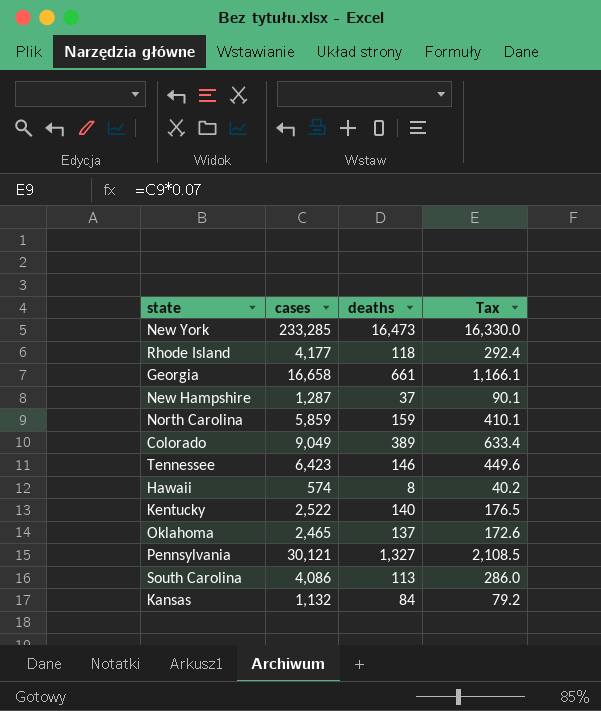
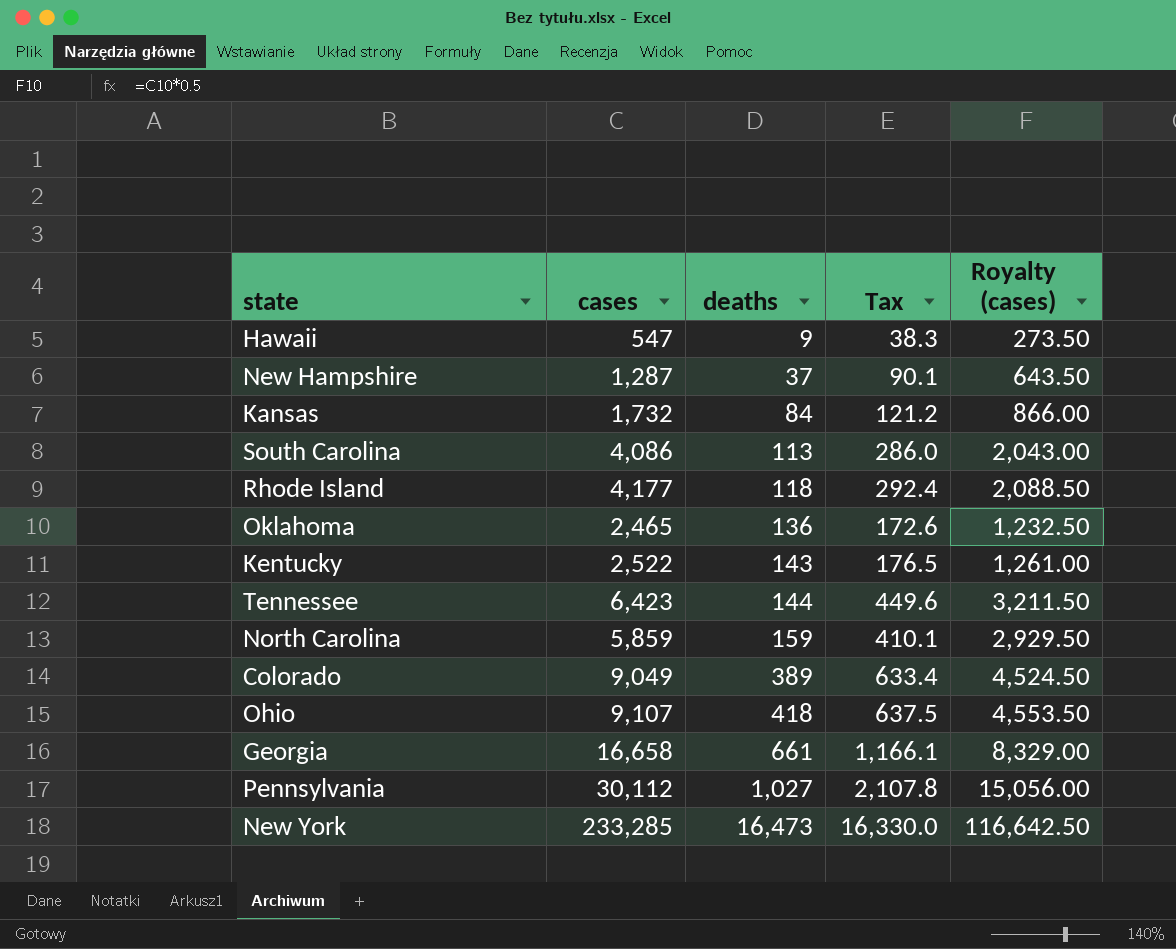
row order: none -> deaths ascending
column Royalty (cases) | formula: none -> [cases] * 0.5
Hawaii | cases: 574 -> 547
Hawaii | deaths: 8 -> 9
Hawaii | Tax: 40.2 -> 38.3
Kansas | cases: 1,132 -> 1,732
Kansas | Tax: 79.2 -> 121.2
Oklahoma | deaths: 137 -> 136
Kentucky | deaths: 140 -> 143
Tennessee | deaths: 146 -> 144
row Ohio: none -> 9,107 | 418 | 637.5 | 4,553.50
Pennsylvania | cases: 30,121 -> 30,112
Pennsylvania | deaths: 1,327 -> 1,027
Pennsylvania | Tax: 2,108.5 -> 2,107.8

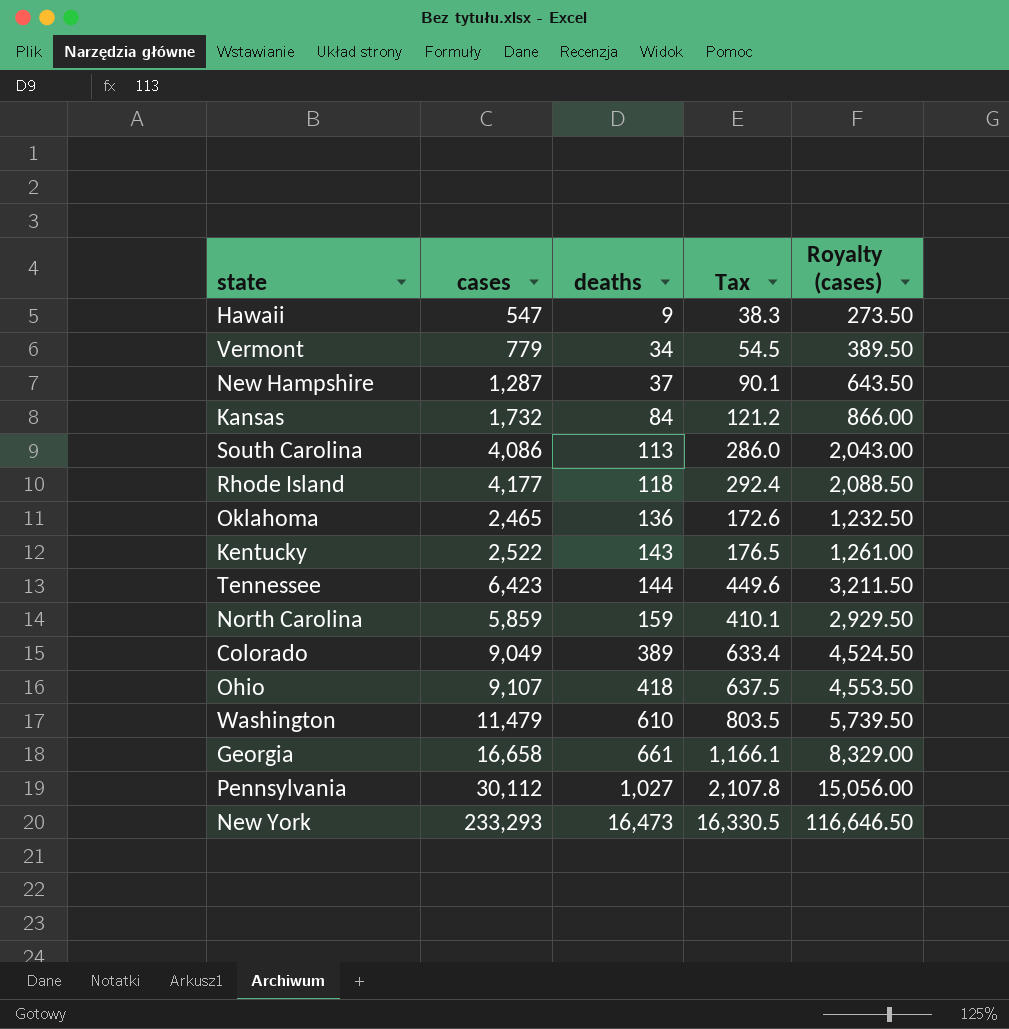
row Vermont: none -> 779 | 34 | 54.5 | 389.50
row Washington: none -> 11,479 | 610 | 803.5 | 5,739.50
New York | cases: 233,285 -> 233,293
New York | Tax: 16,330.0 -> 16,330.5
New York | Royalty (cases): 116,642.50 -> 116,646.50

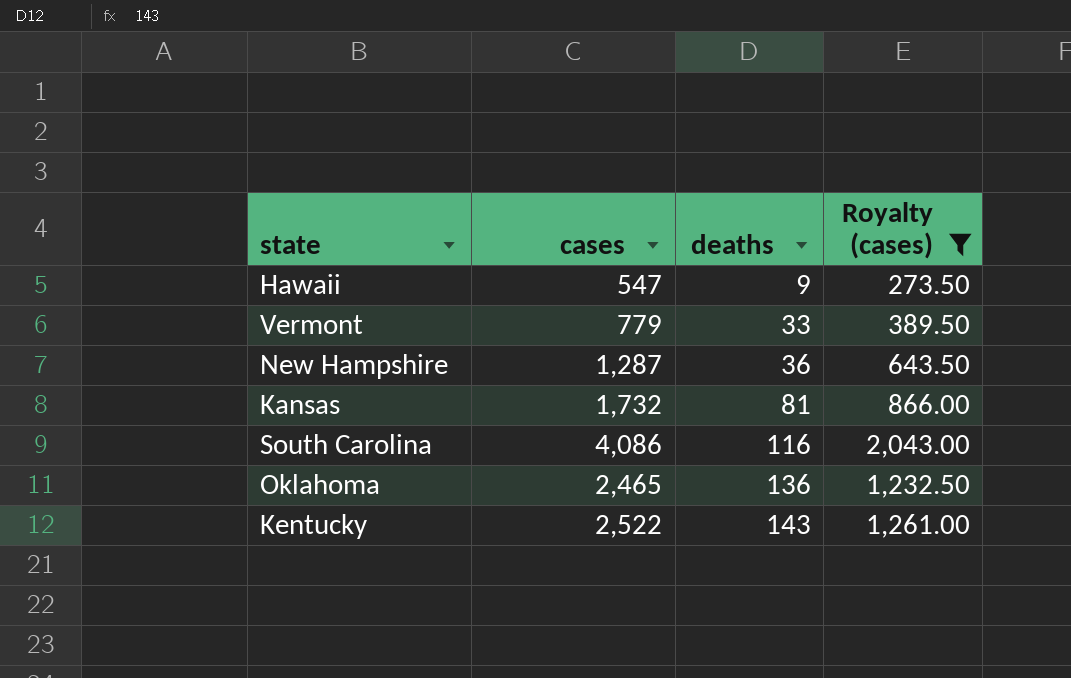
filter: none -> Royalty (cases) <= 2,043.00
column Tax | formula: [cases] * 0.07 -> none
Vermont | deaths: 34 -> 33
New Hampshire | deaths: 37 -> 36
Kansas | deaths: 84 -> 81
South Carolina | deaths: 113 -> 116

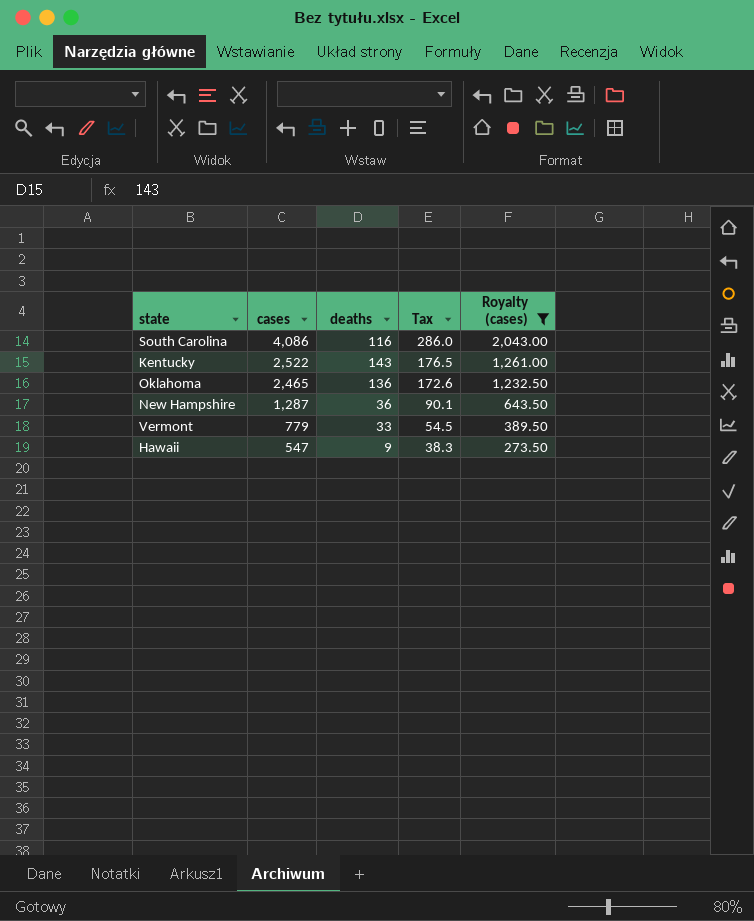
row order: deaths ascending -> cases descending
column Tax | formula: none -> [cases] * 0.07
row Kansas: 1,732 | 81 | 866.00 -> none

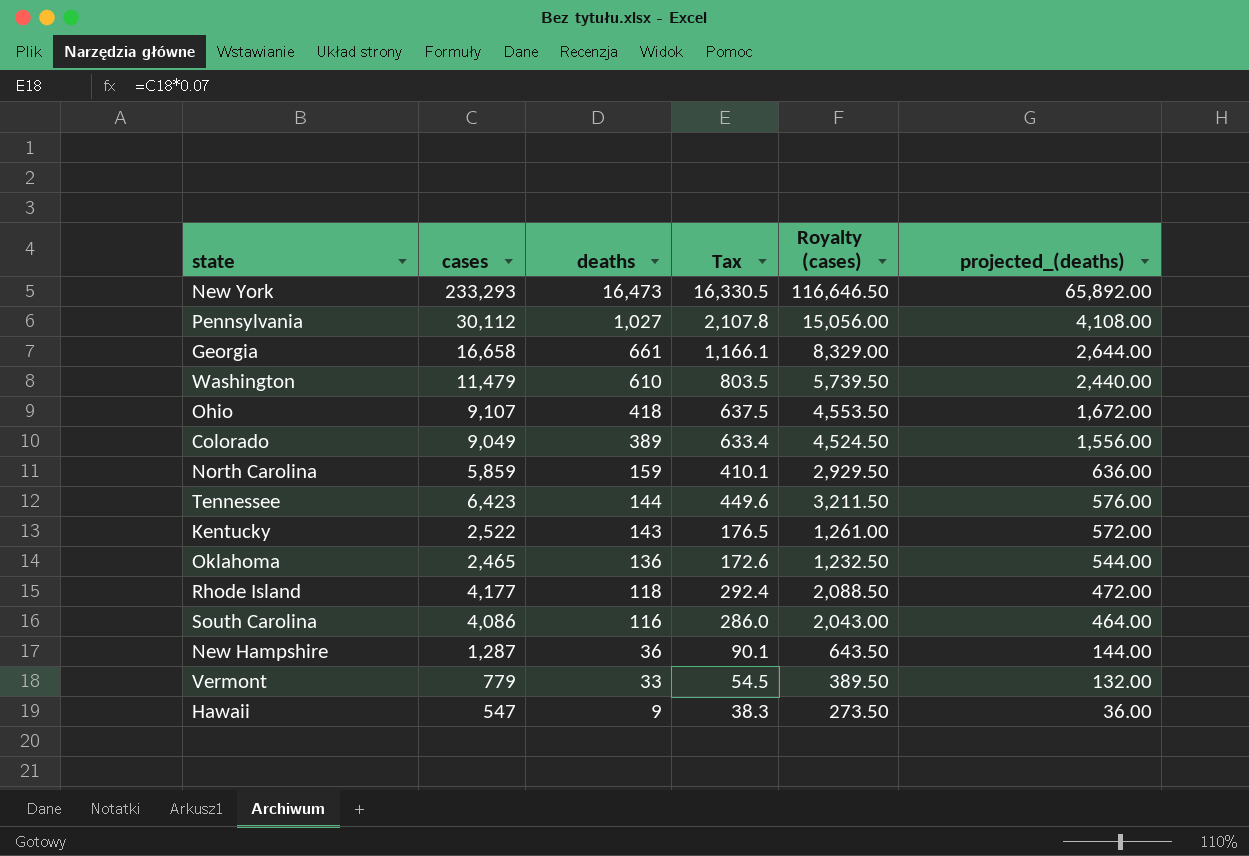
filter: Royalty (cases) <= 2,043.00 -> none
row order: cases descending -> deaths descending
column projected_(deaths) | formula: none -> [deaths] * 4

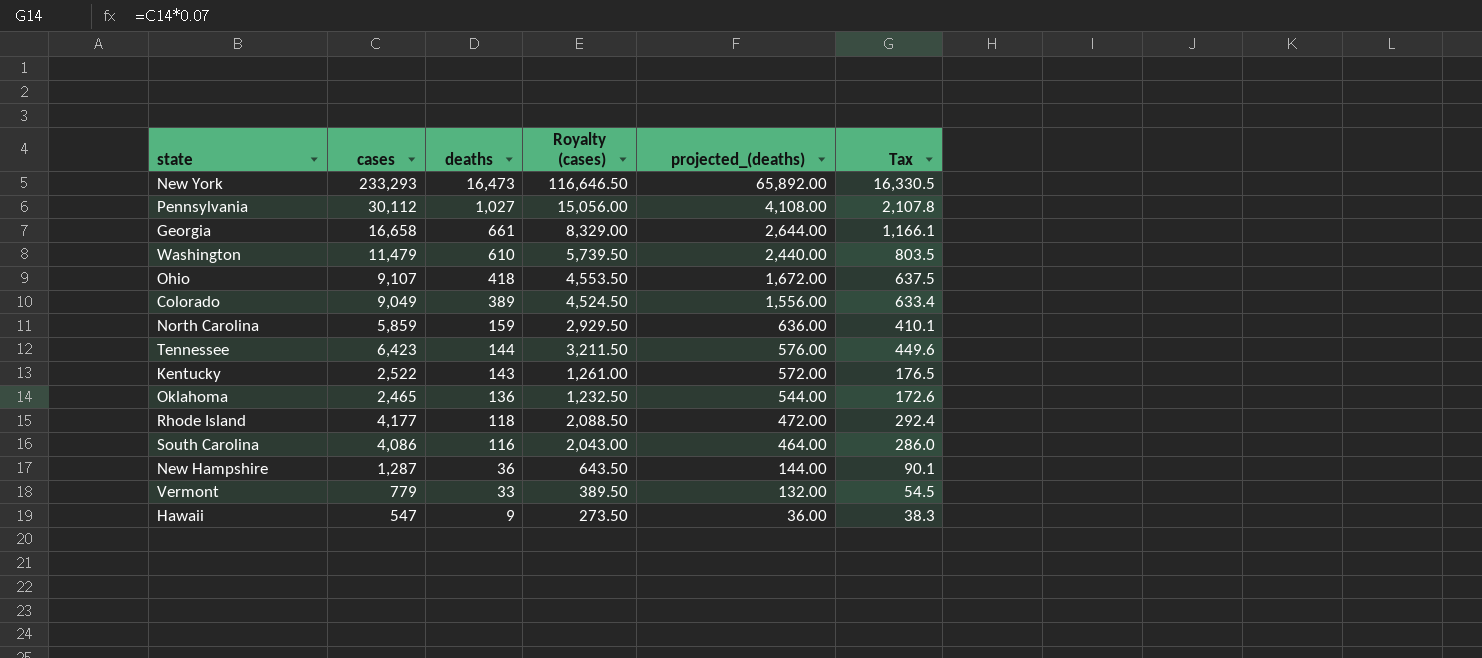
column Tax | position: 4 -> 6

